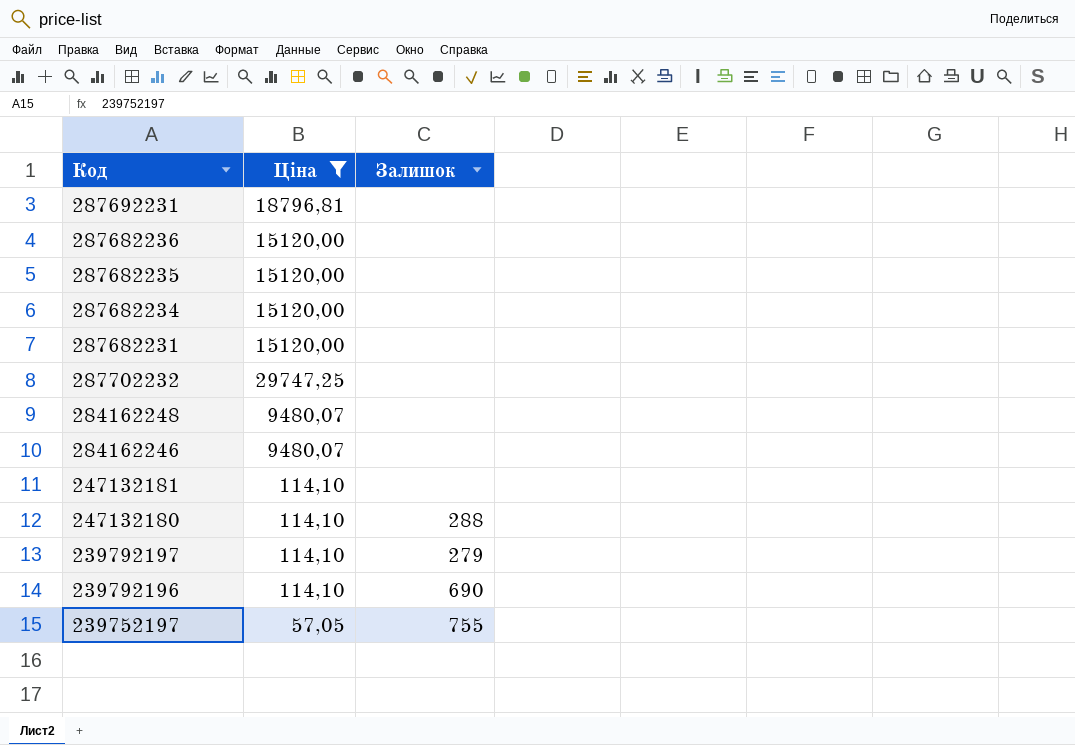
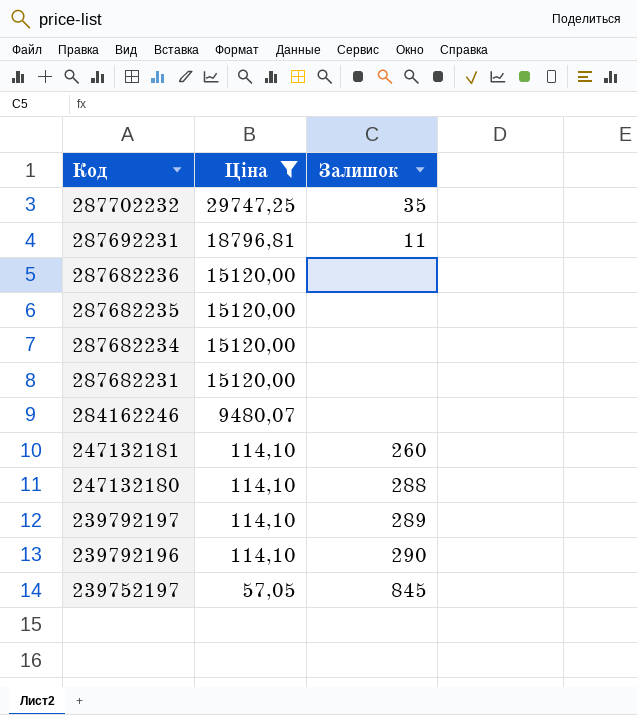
row order: none -> Код descending
row 284162248: 9480,07 | none -> none
287702232 | Залишок: none -> 35
287692231 | Залишок: none -> 11
247132181 | Залишок: none -> 260
239792197 | Залишок: 279 -> 289
239792196 | Залишок: 690 -> 290
239752197 | Залишок: 755 -> 845

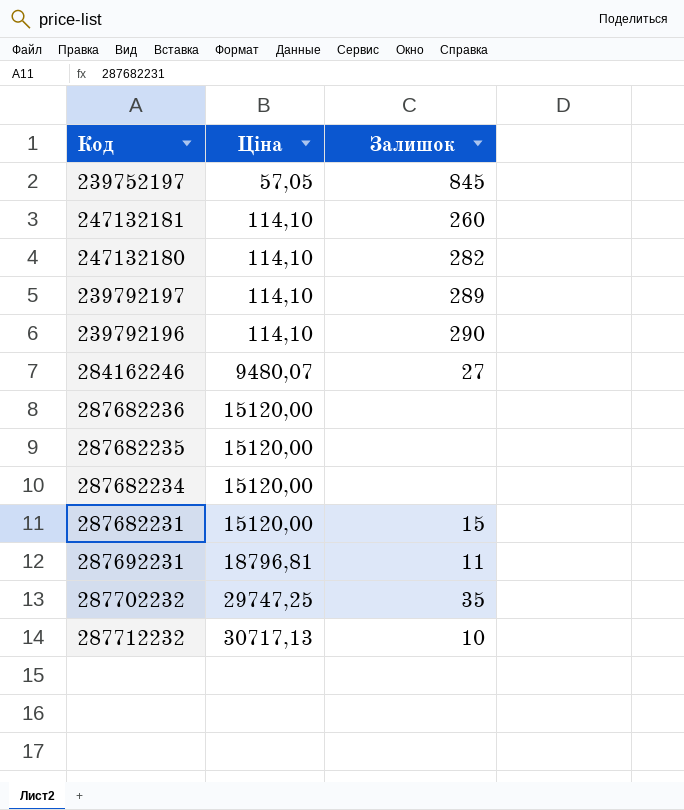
filter: Ціна != 30717,13 -> none
row order: Код descending -> Ціна ascending
247132180 | Залишок: 288 -> 282
284162246 | Залишок: none -> 27
287682231 | Залишок: none -> 15

